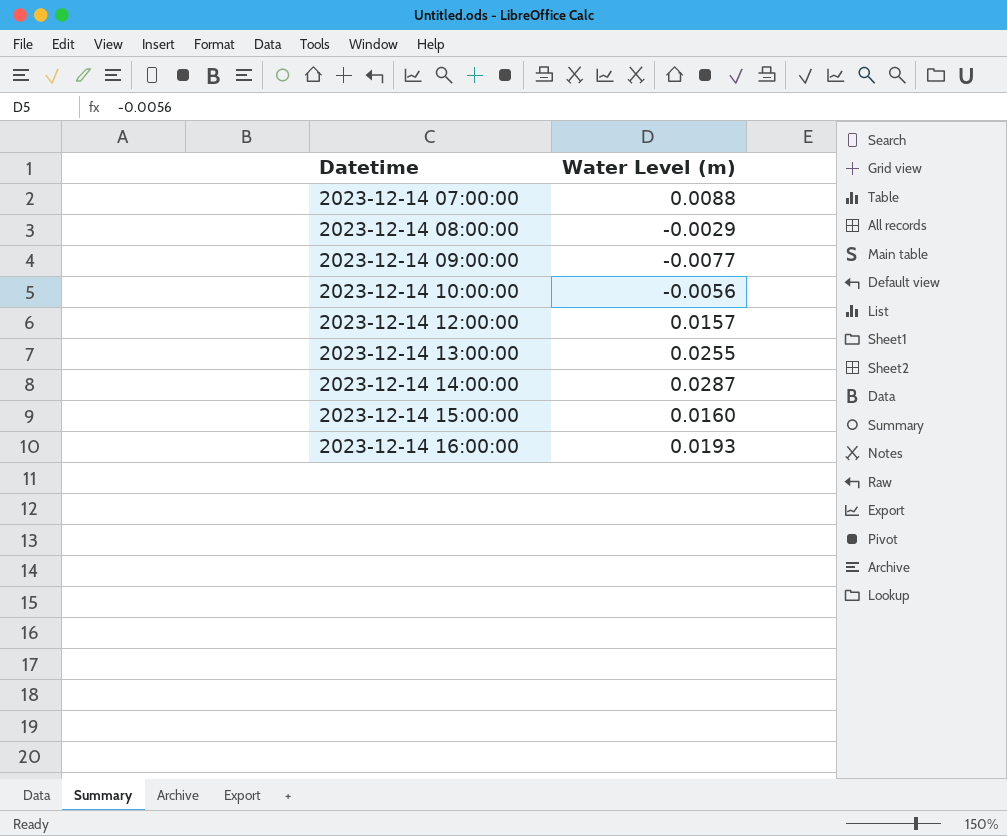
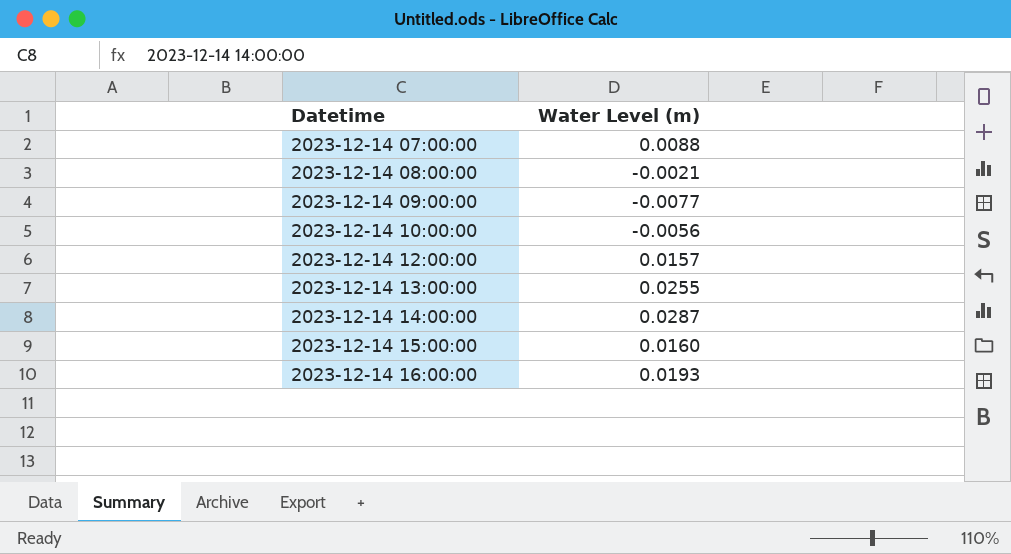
2023-12-14 08:00:00 | Water Level (m): -0.0029 -> -0.0021

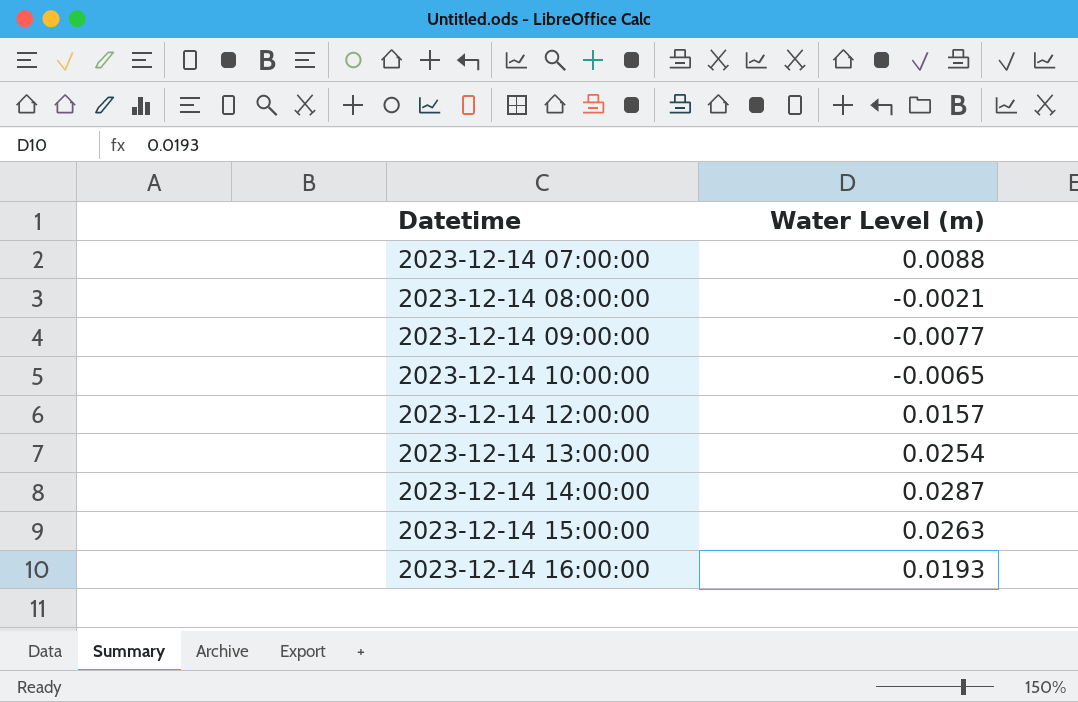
2023-12-14 10:00:00 | Water Level (m): -0.0056 -> -0.0065
2023-12-14 13:00:00 | Water Level (m): 0.0255 -> 0.0254
2023-12-14 15:00:00 | Water Level (m): 0.0160 -> 0.0263

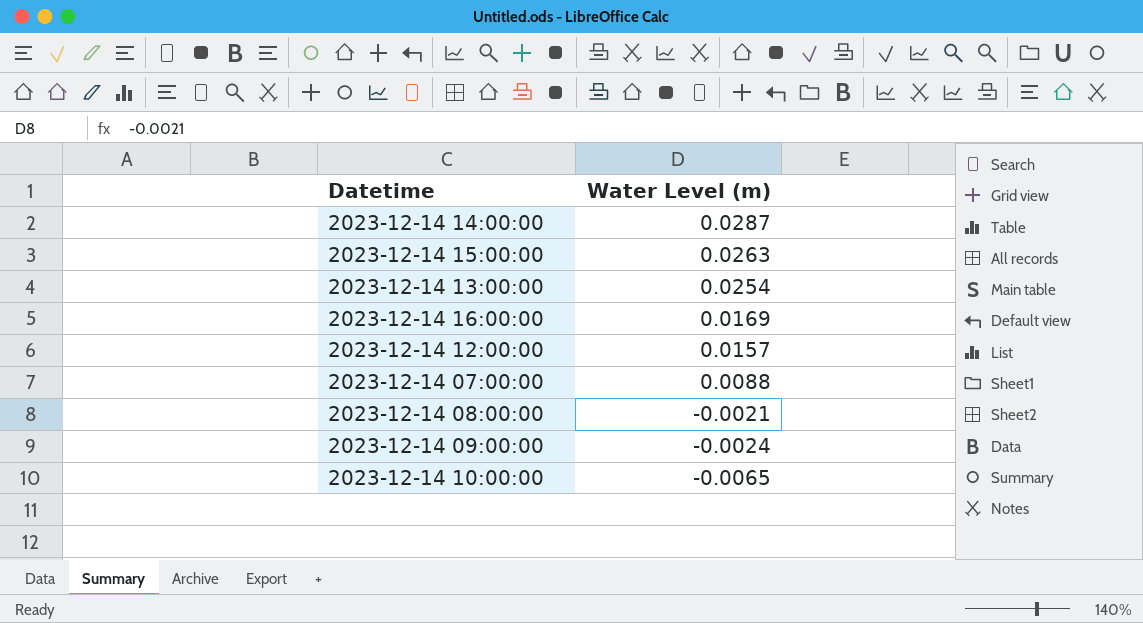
row order: Datetime ascending -> Water Level (m) descending
2023-12-14 16:00:00 | Water Level (m): 0.0193 -> 0.0169
2023-12-14 09:00:00 | Water Level (m): -0.0077 -> -0.0024

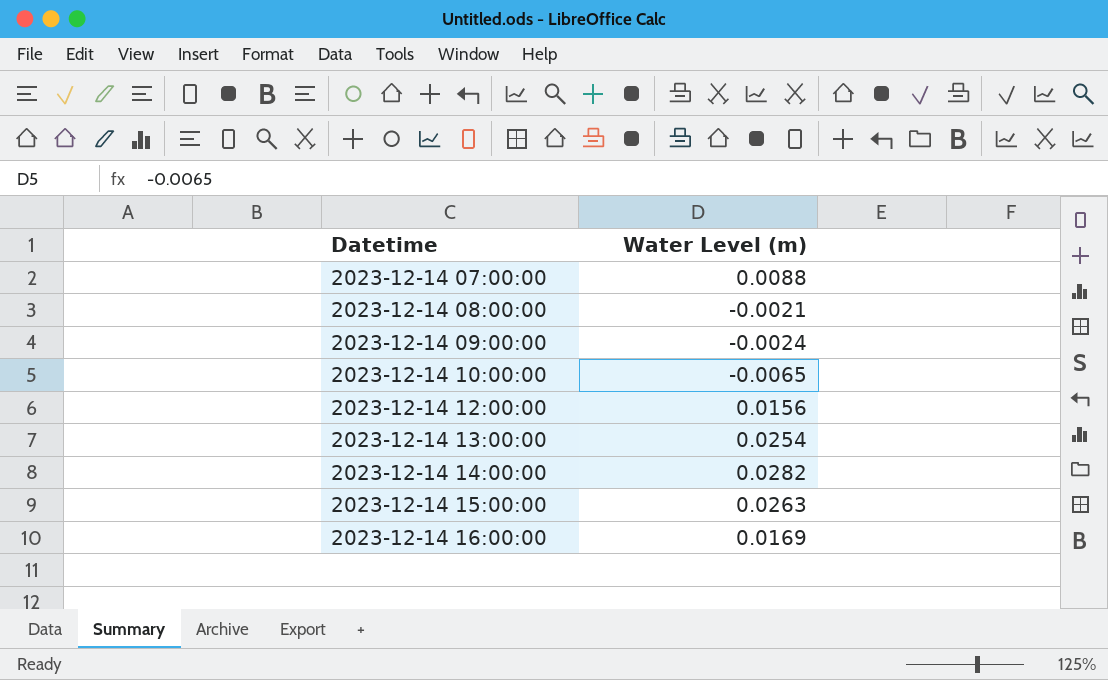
row order: Water Level (m) descending -> Datetime ascending
2023-12-14 12:00:00 | Water Level (m): 0.0157 -> 0.0156
2023-12-14 14:00:00 | Water Level (m): 0.0287 -> 0.0282

